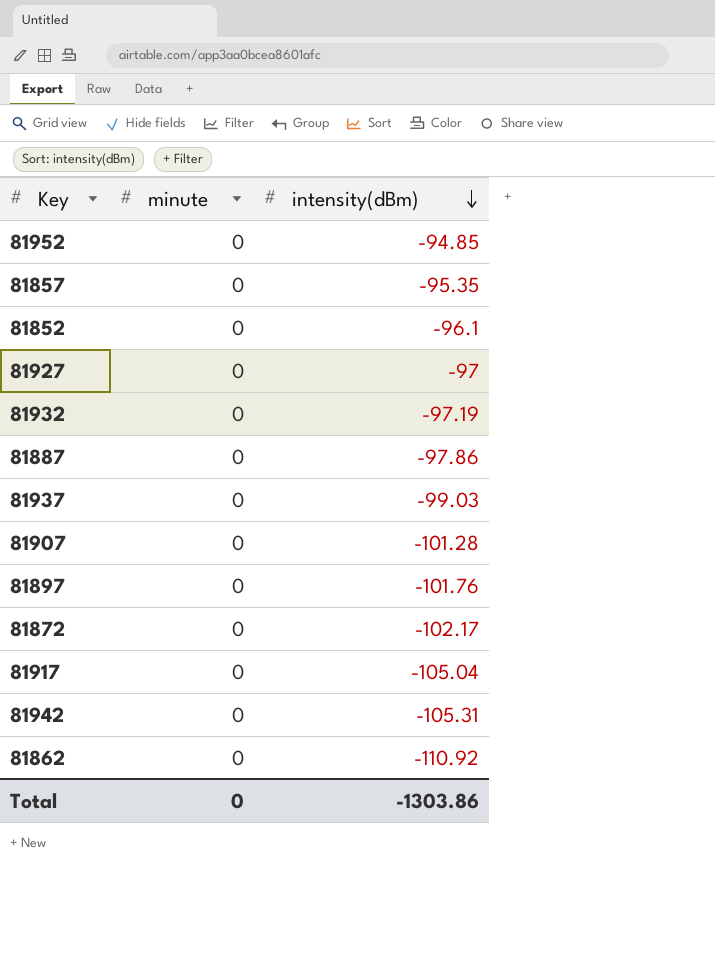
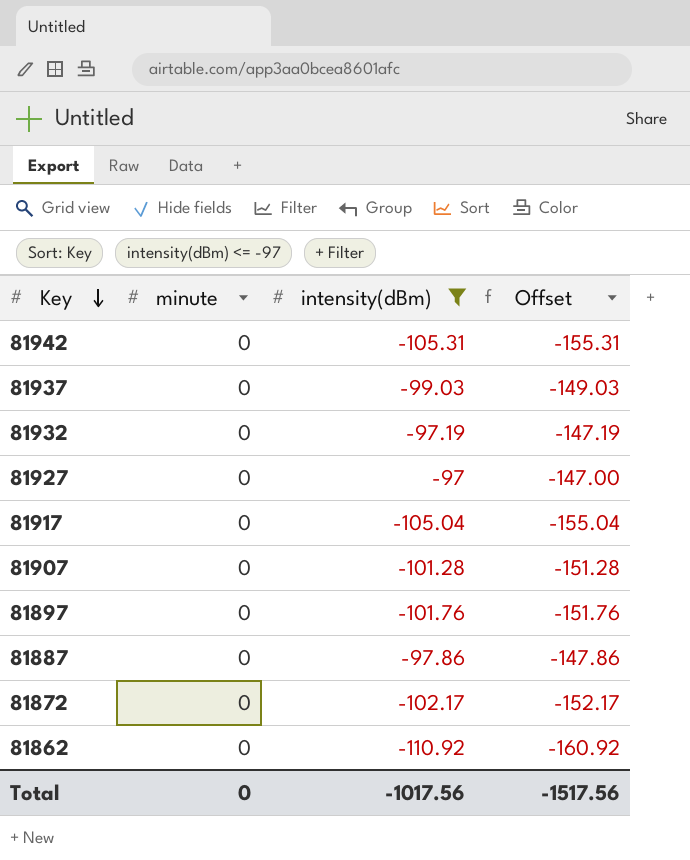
filter: none -> intensity(dBm) <= -97
row order: intensity(dBm) descending -> Key descending
column Offset | formula: none -> [intensity(dBm)] - 50
Total | intensity(dBm): -1303.86 -> -1017.56

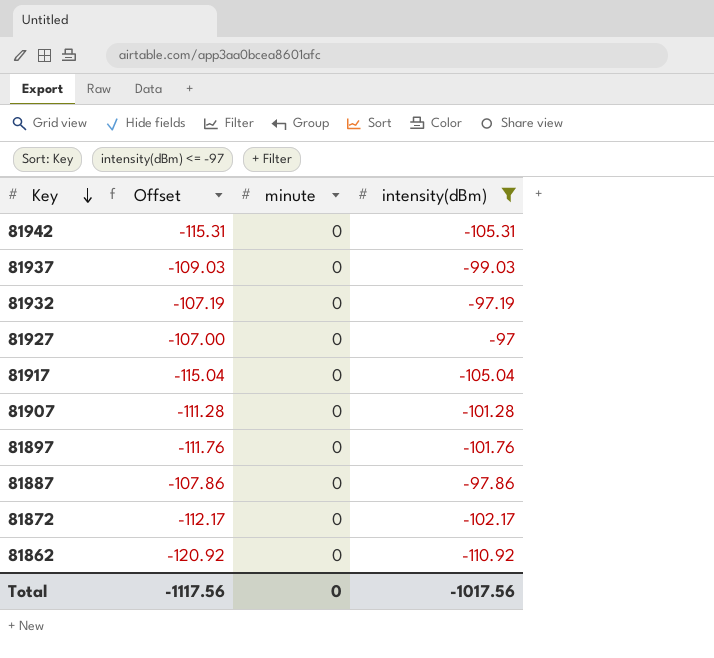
column Offset | formula: [intensity(dBm)] - 50 -> [intensity(dBm)] - 10
column Offset | position: 4 -> 2
Total | Offset: -1517.56 -> -1117.56

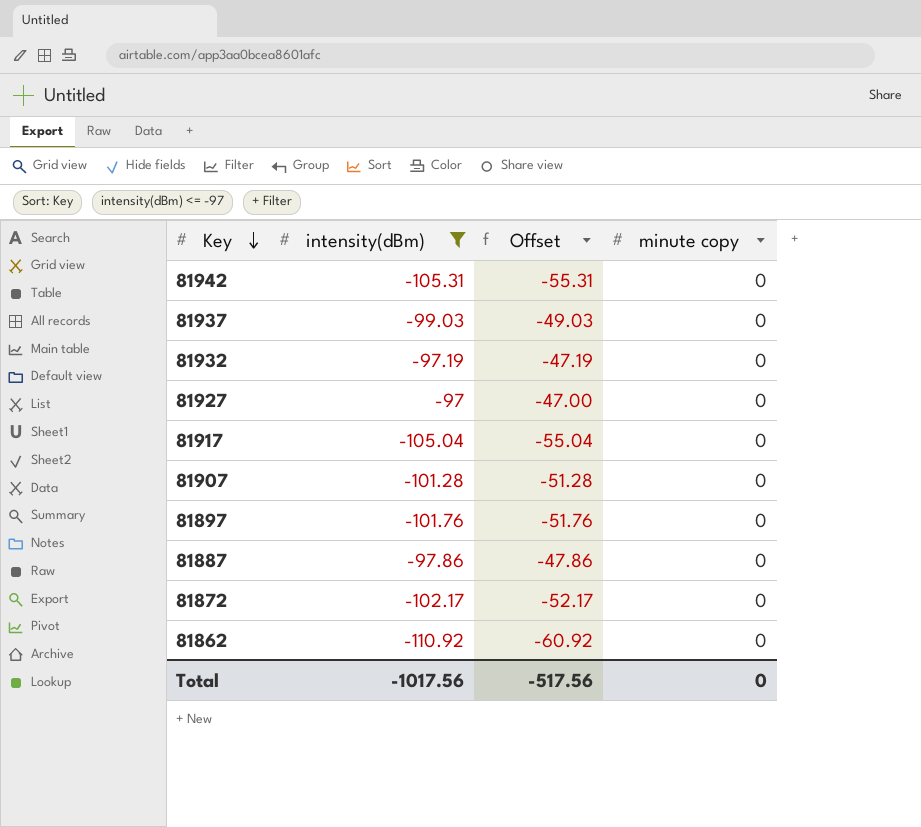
column intensity(dBm) | position: 4 -> 2
column Offset | formula: [intensity(dBm)] - 10 -> [intensity(dBm)] + 50
column name: minute -> minute copy
Total | Offset: -1117.56 -> -517.56

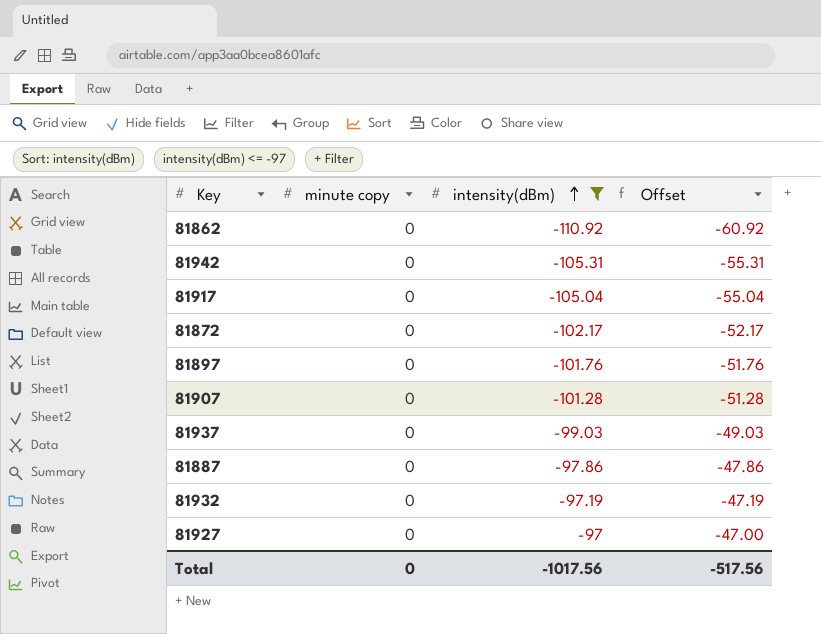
row order: Key descending -> intensity(dBm) ascending
column minute copy | position: 4 -> 2

